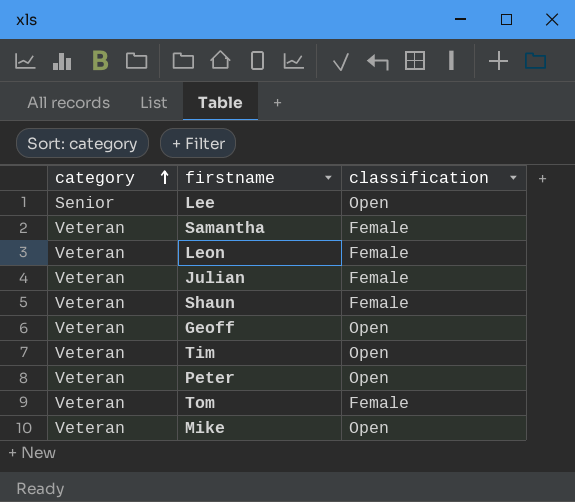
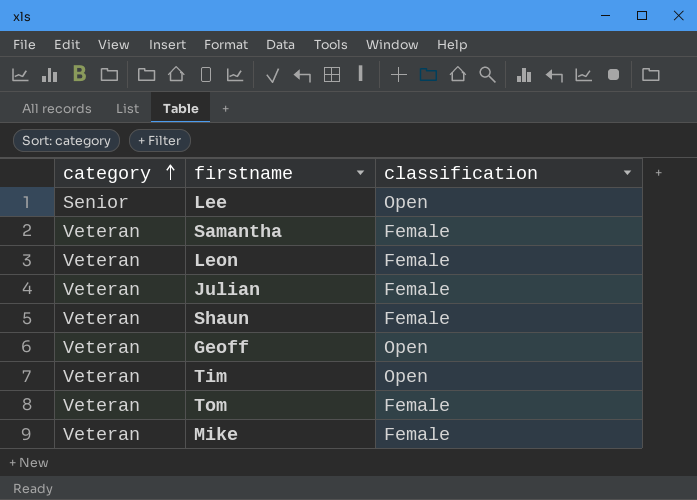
row Peter: Veteran | Open -> none
Mike | classification: Open -> Female

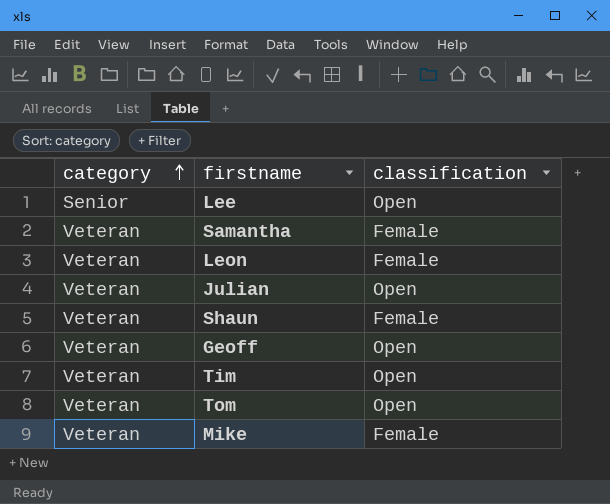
Julian | classification: Female -> Open
Tom | classification: Female -> Open

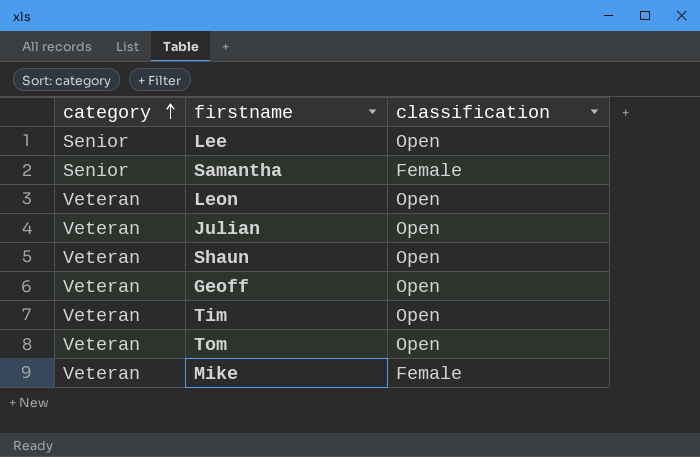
Samantha | category: Veteran -> Senior
Leon | classification: Female -> Open
Shaun | classification: Female -> Open

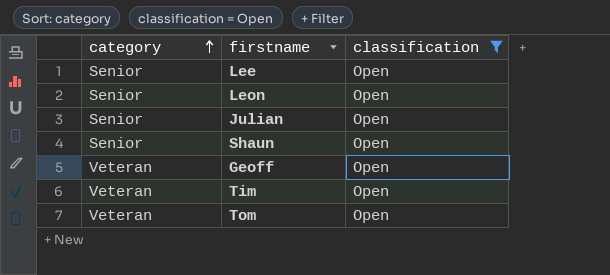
filter: none -> classification = Open
Leon | category: Veteran -> Senior
Julian | category: Veteran -> Senior
Shaun | category: Veteran -> Senior

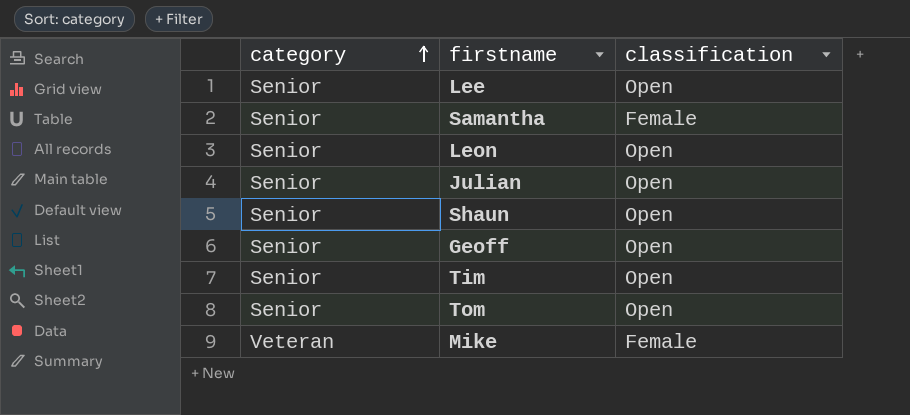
filter: classification = Open -> none
Geoff | category: Veteran -> Senior
Tim | category: Veteran -> Senior
Tom | category: Veteran -> Senior

